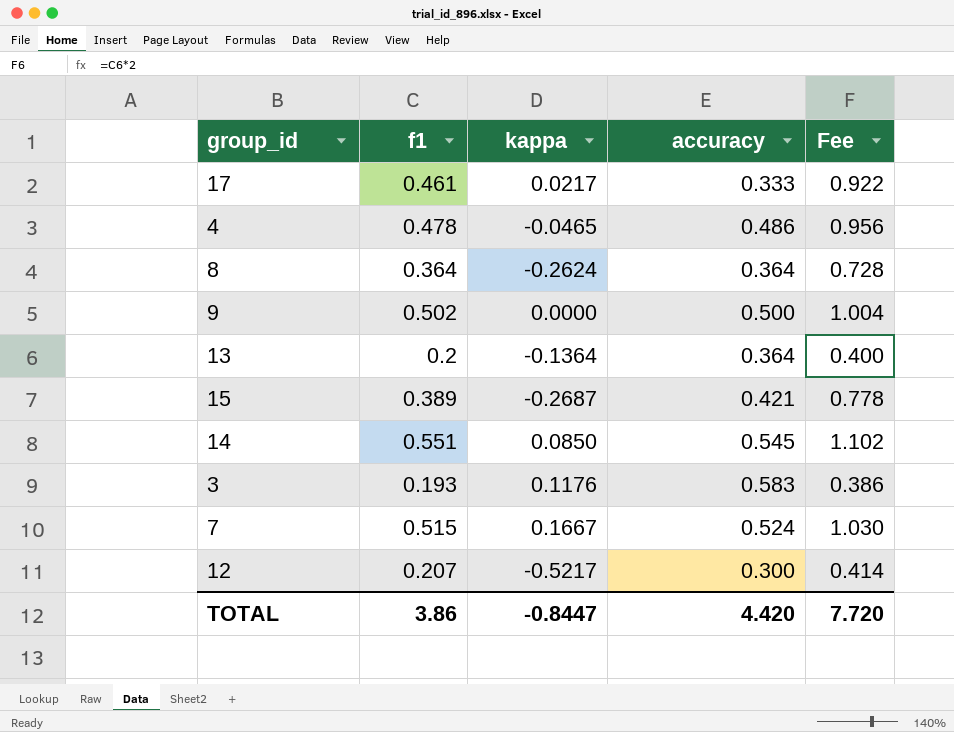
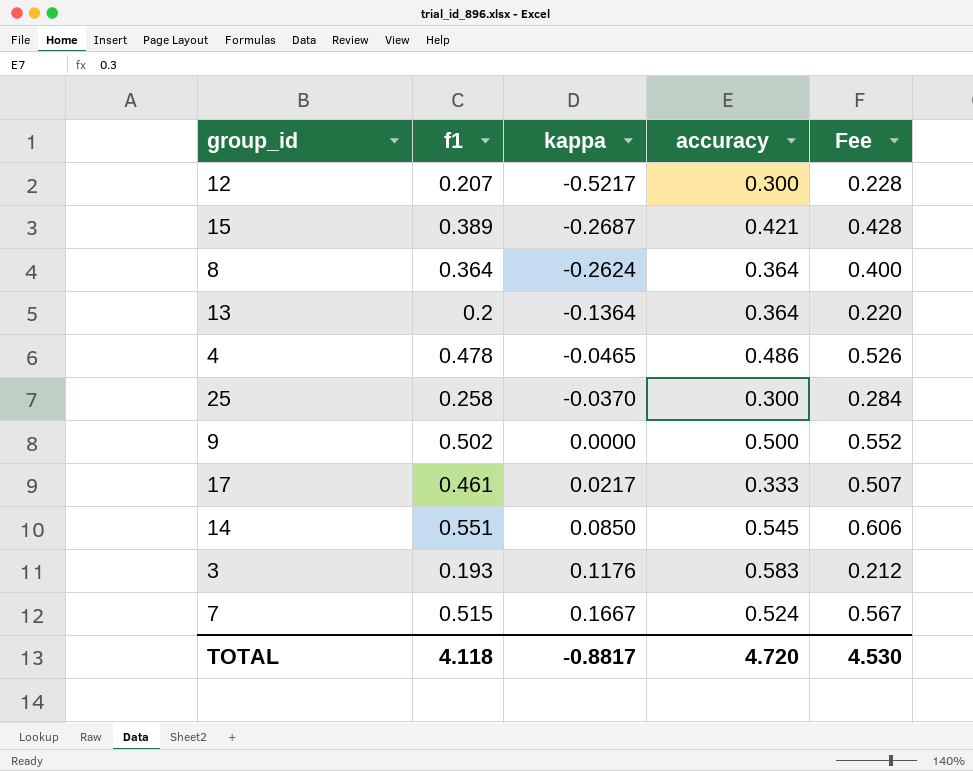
row order: none -> kappa ascending
column Fee | formula: [f1] * 2 -> [f1] * 1.1
row 25: none -> 0.258 | -0.0370 | 0.300 | 0.284
TOTAL | f1: 3.86 -> 4.118
TOTAL | kappa: -0.8447 -> -0.8817
TOTAL | accuracy: 4.420 -> 4.720
TOTAL | Fee: 7.720 -> 4.530

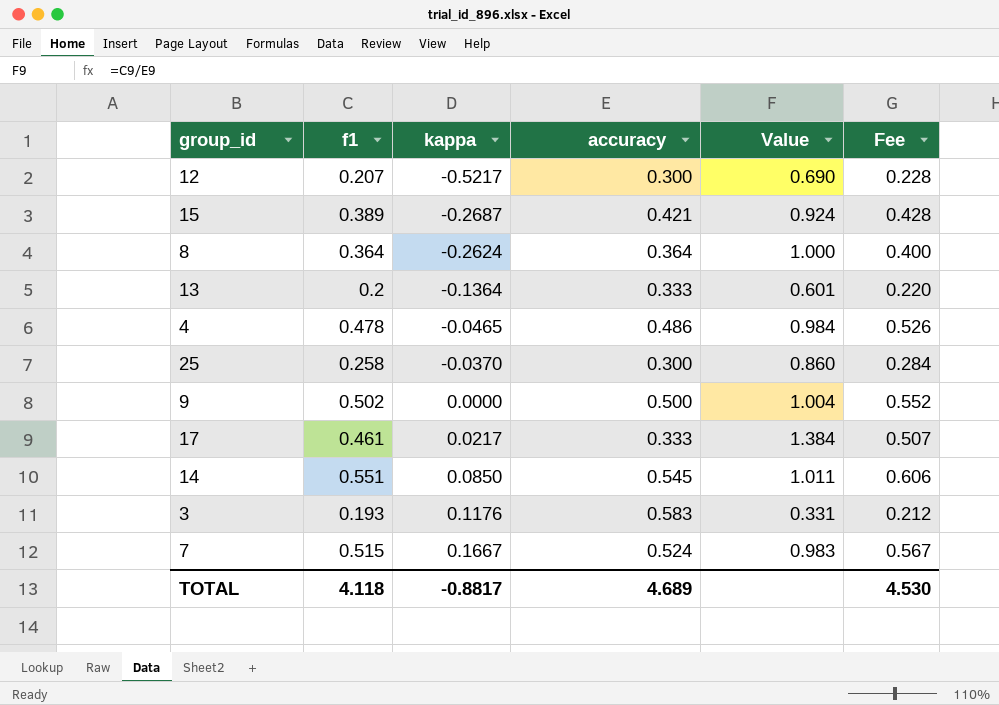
column Value | formula: none -> [f1] / [accuracy]
13 | accuracy: 0.364 -> 0.333
TOTAL | accuracy: 4.720 -> 4.689

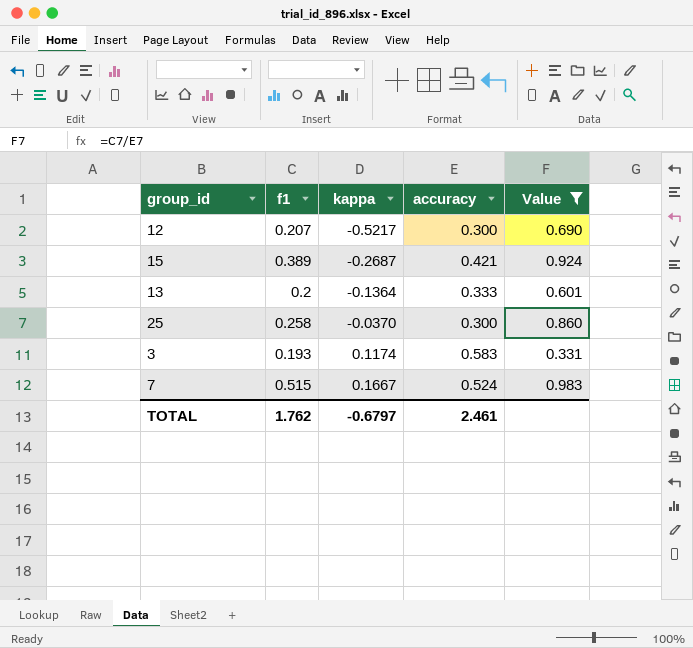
filter: none -> Value <= 0.983
column Fee | formula: [f1] * 1.1 -> none
3 | kappa: 0.1176 -> 0.1174
TOTAL | f1: 4.118 -> 1.762
TOTAL | kappa: -0.8817 -> -0.6797
TOTAL | accuracy: 4.689 -> 2.461

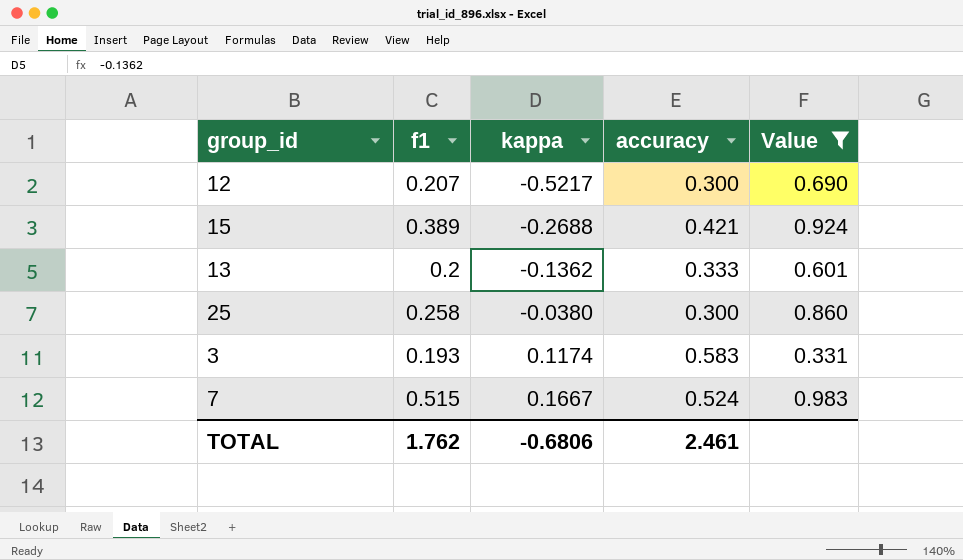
15 | kappa: -0.2687 -> -0.2688
13 | kappa: -0.1364 -> -0.1362
25 | kappa: -0.0370 -> -0.0380
TOTAL | kappa: -0.6797 -> -0.6806

